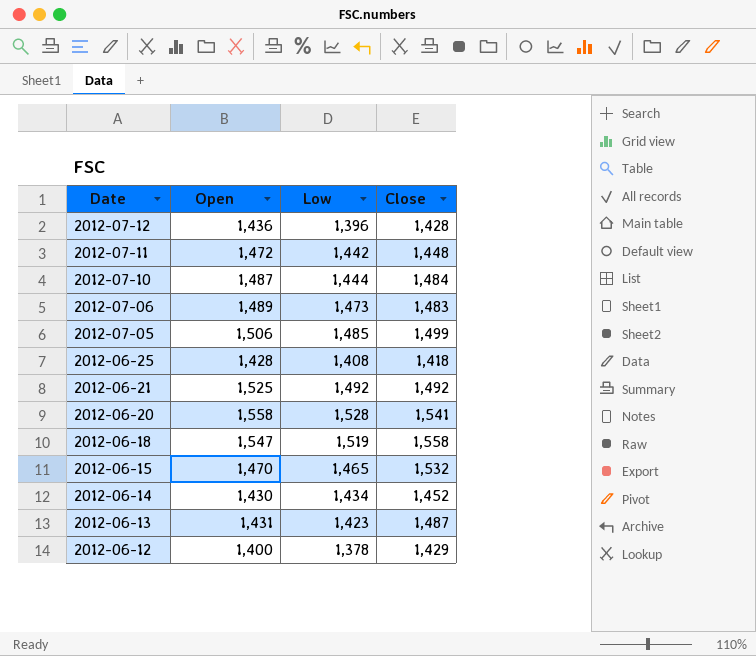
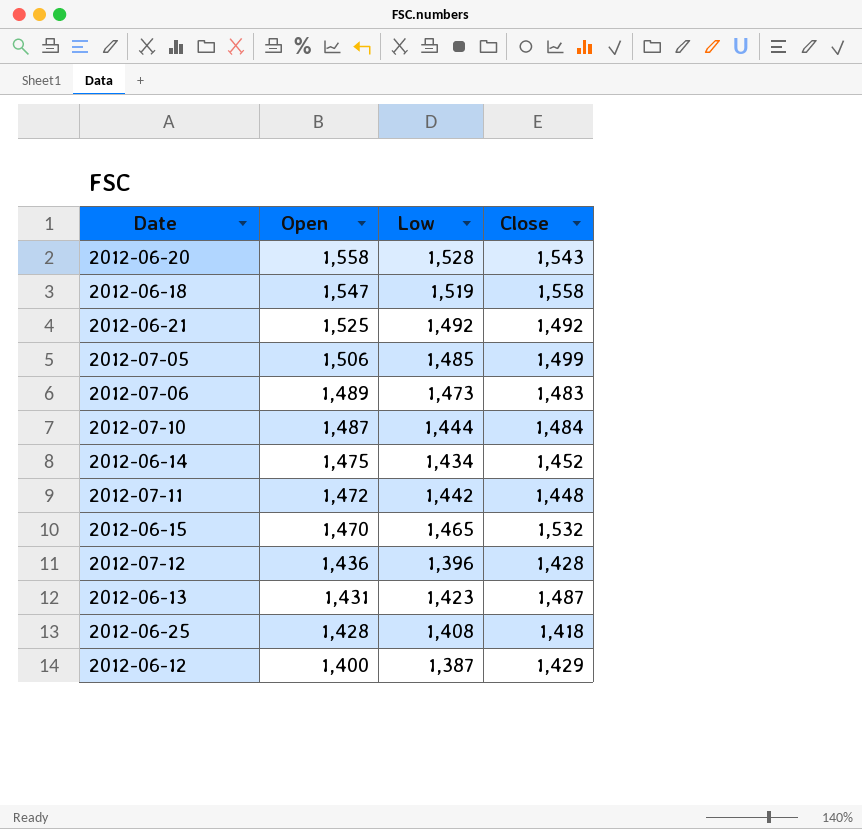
row order: Date descending -> Open descending
2012-06-20 | Close: 1,541 -> 1,543
2012-06-14 | Open: 1,430 -> 1,475
2012-06-12 | Low: 1,378 -> 1,387

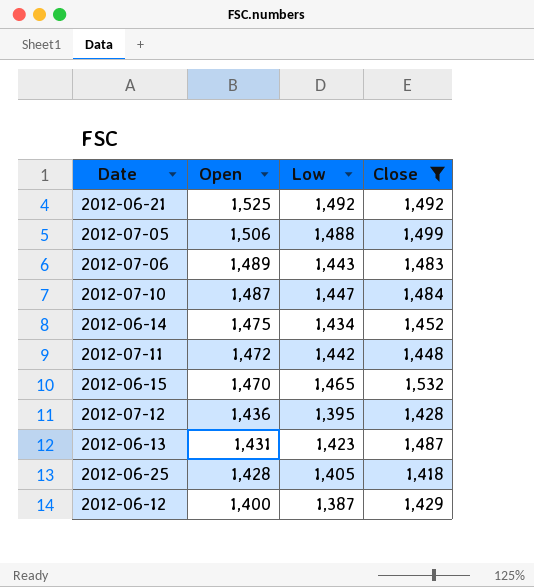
filter: none -> Close <= 1,532
2012-07-05 | Low: 1,485 -> 1,488
2012-07-06 | Low: 1,473 -> 1,443
2012-07-10 | Low: 1,444 -> 1,447
2012-07-12 | Low: 1,396 -> 1,395
2012-06-25 | Low: 1,408 -> 1,405

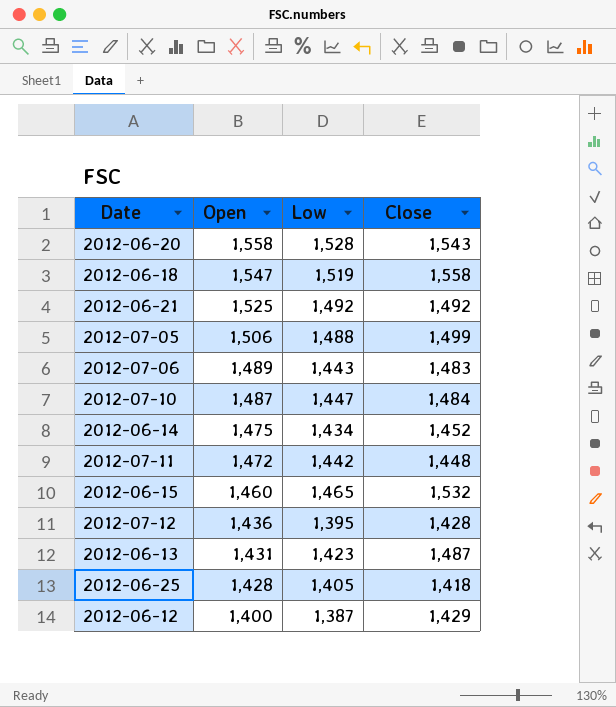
filter: Close <= 1,532 -> none
2012-06-15 | Open: 1,470 -> 1,460

